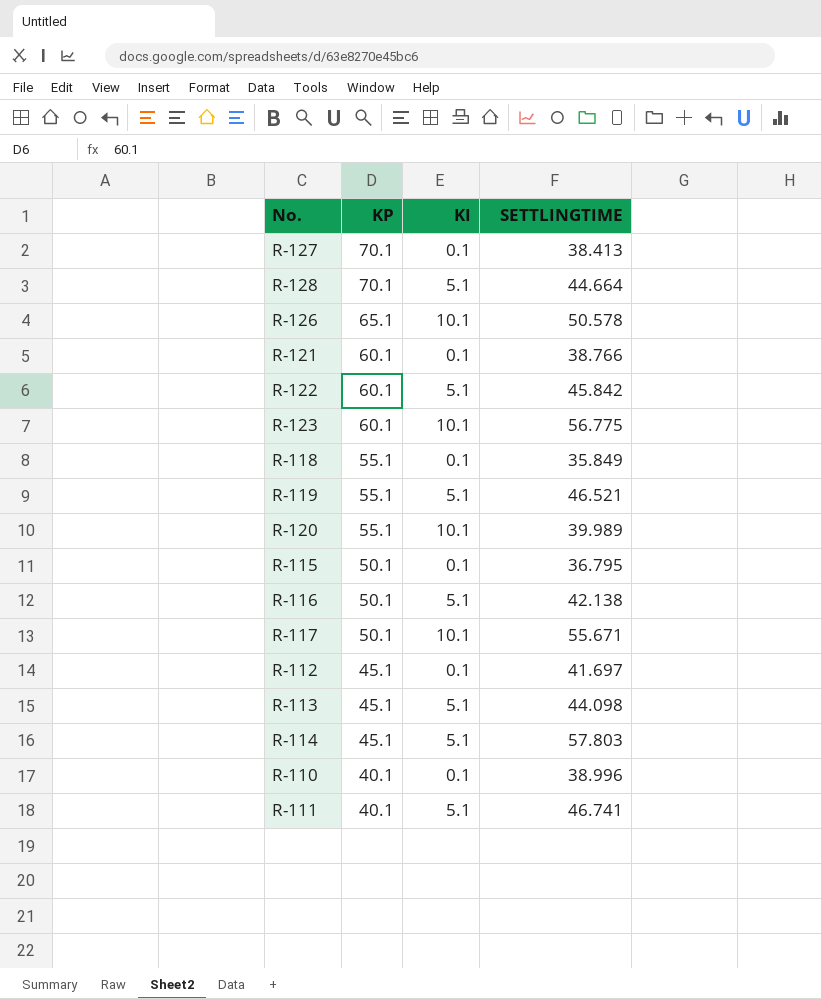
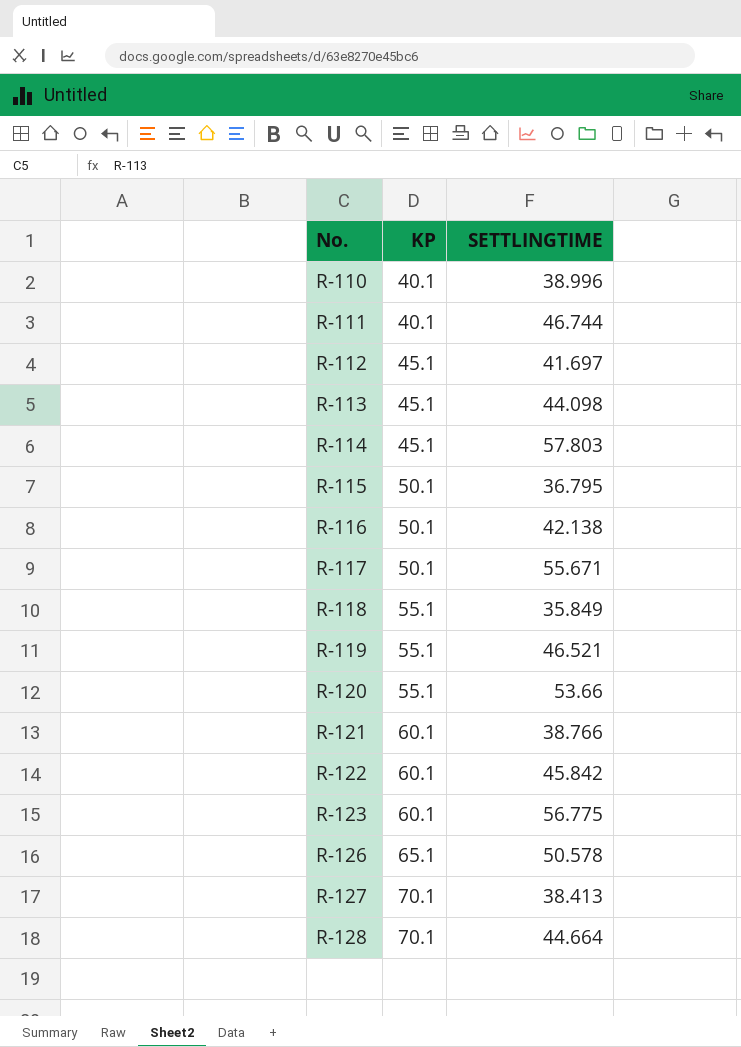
row order: KP descending -> No. ascending
column KI | position: 3 -> none
R-111 | SETTLINGTIME: 46.741 -> 46.744
R-120 | SETTLINGTIME: 39.989 -> 53.66

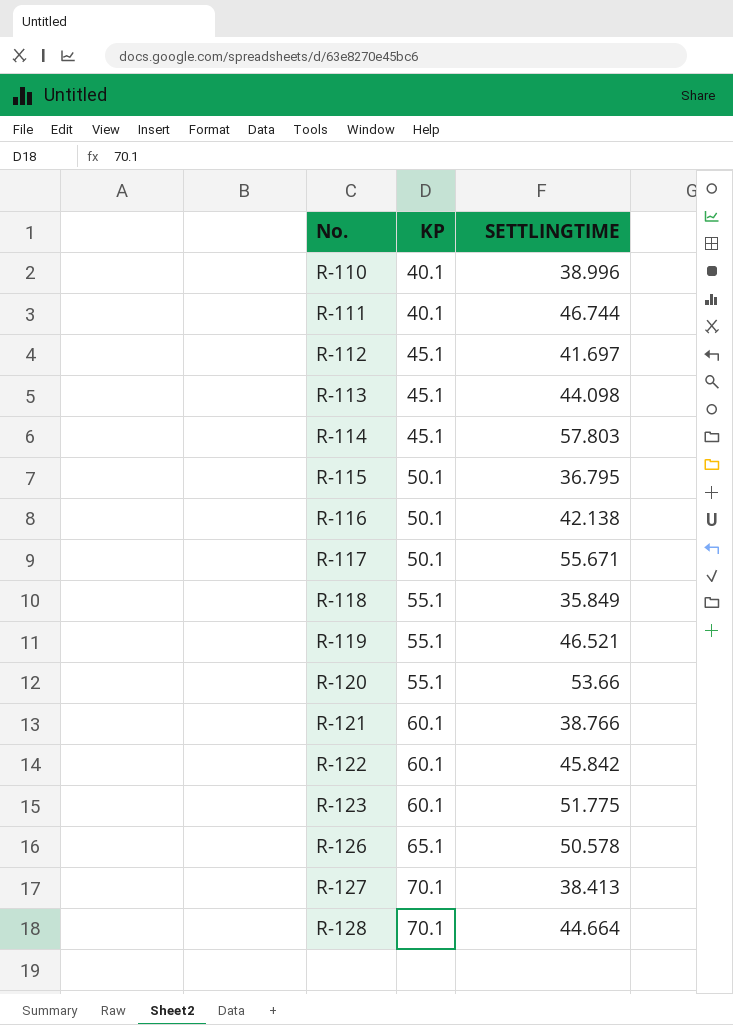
R-123 | SETTLINGTIME: 56.775 -> 51.775

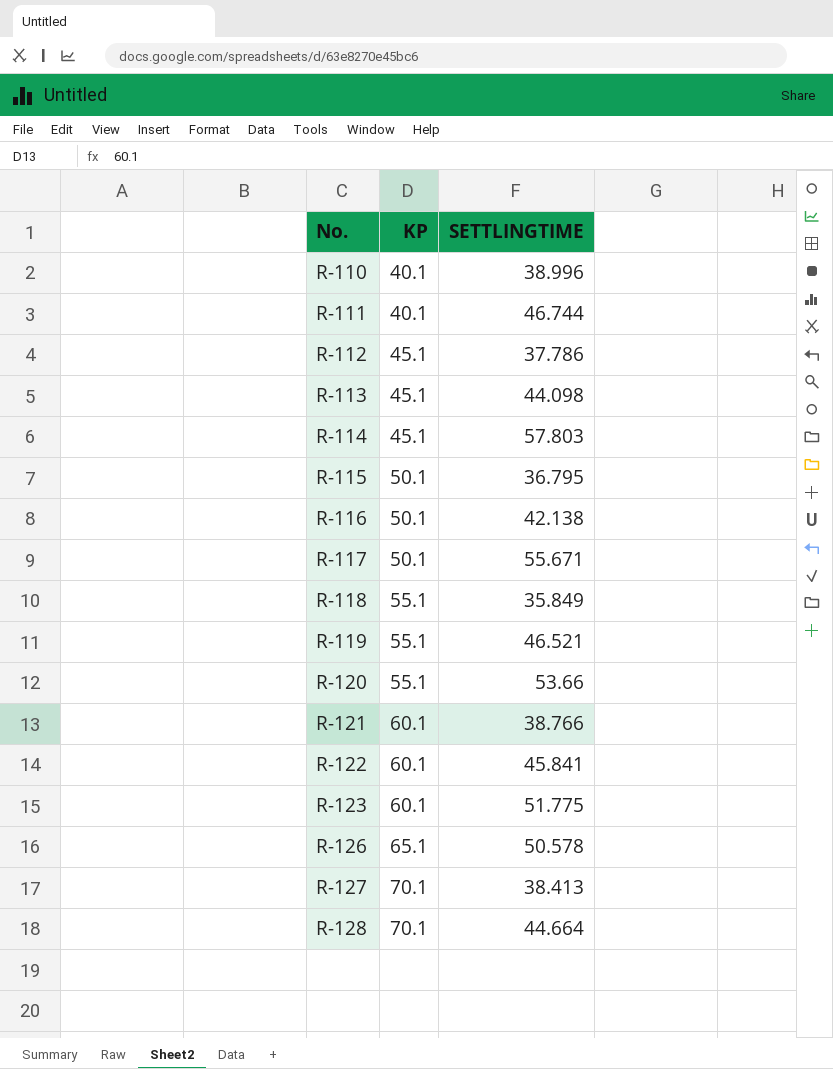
R-112 | SETTLINGTIME: 41.697 -> 37.786
R-122 | SETTLINGTIME: 45.842 -> 45.841

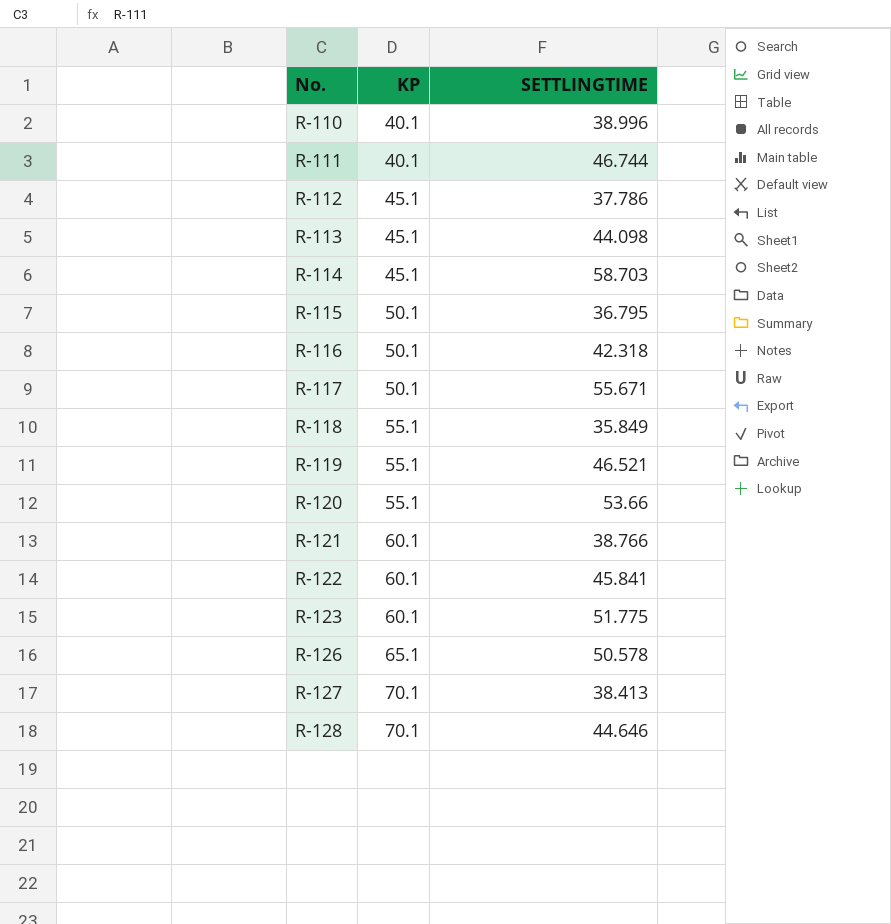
R-114 | SETTLINGTIME: 57.803 -> 58.703
R-116 | SETTLINGTIME: 42.138 -> 42.318
R-128 | SETTLINGTIME: 44.664 -> 44.646

